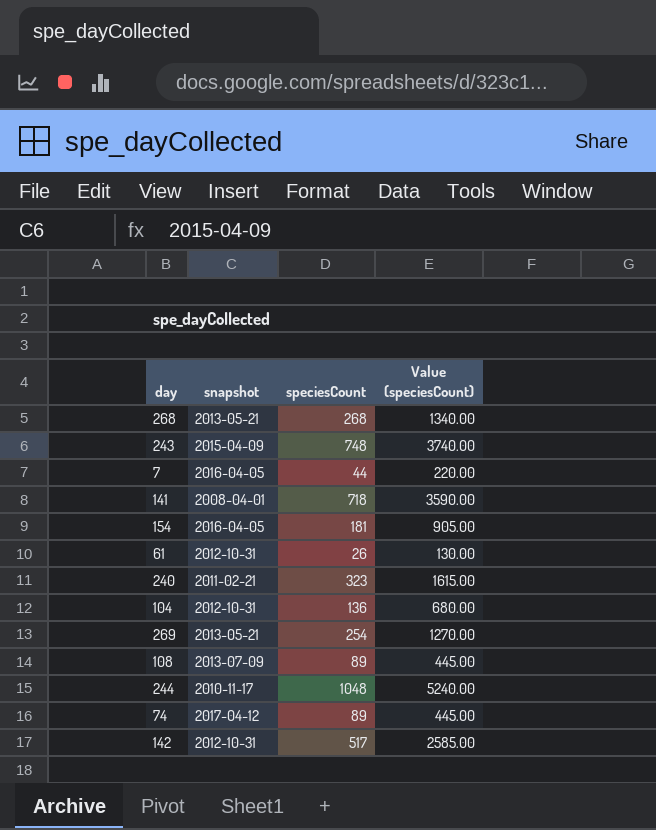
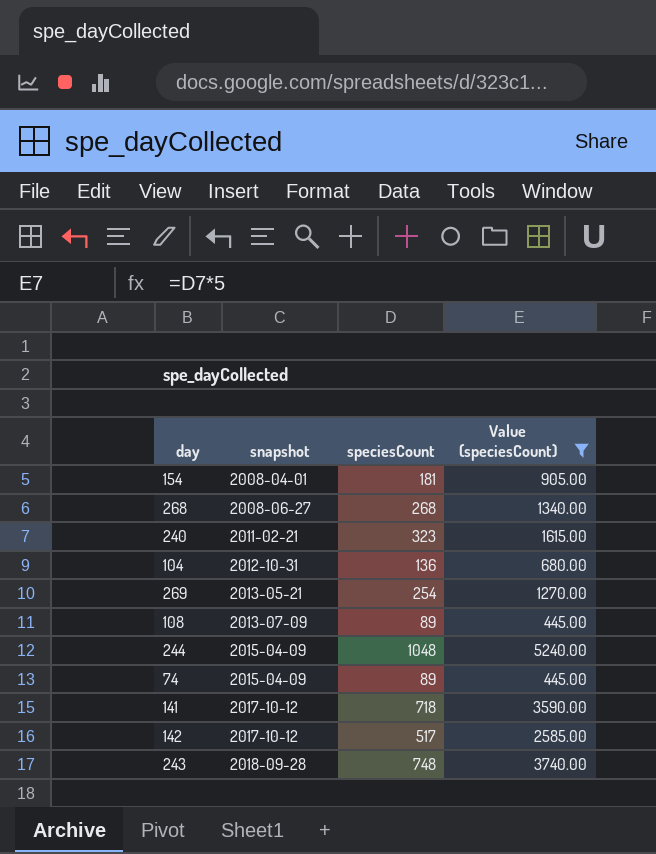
filter: none -> Value (speciesCount) >= 445.00
row order: none -> snapshot ascending
154 | snapshot: 2016-04-05 -> 2008-04-01
268 | snapshot: 2013-05-21 -> 2008-06-27
244 | snapshot: 2010-11-17 -> 2015-04-09
74 | snapshot: 2017-04-12 -> 2015-04-09
141 | snapshot: 2008-04-01 -> 2017-10-12
142 | snapshot: 2012-10-31 -> 2017-10-12
243 | snapshot: 2015-04-09 -> 2018-09-28

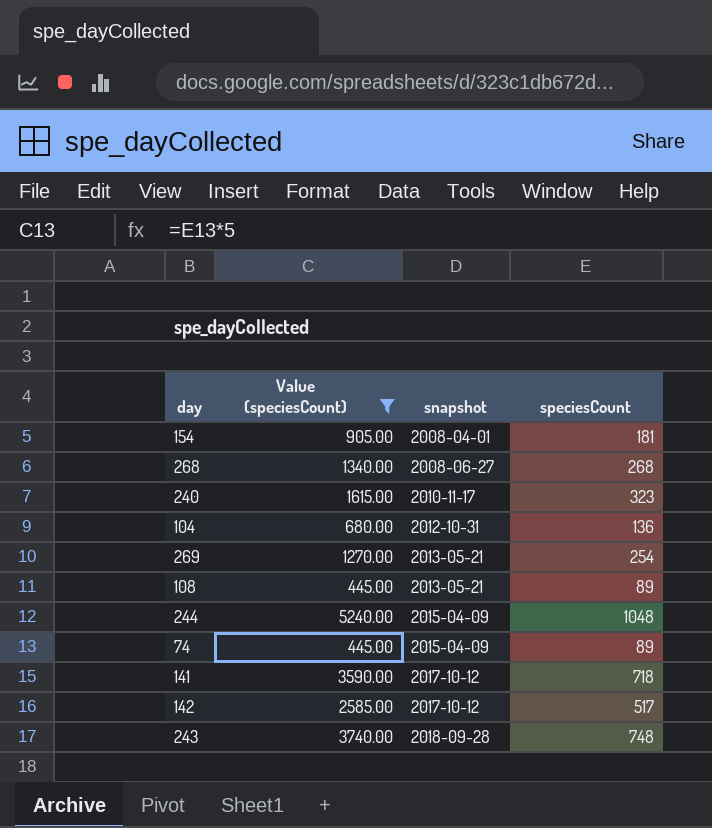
column Value (speciesCount) | position: 4 -> 2
240 | snapshot: 2011-02-21 -> 2010-11-17
108 | snapshot: 2013-07-09 -> 2013-05-21

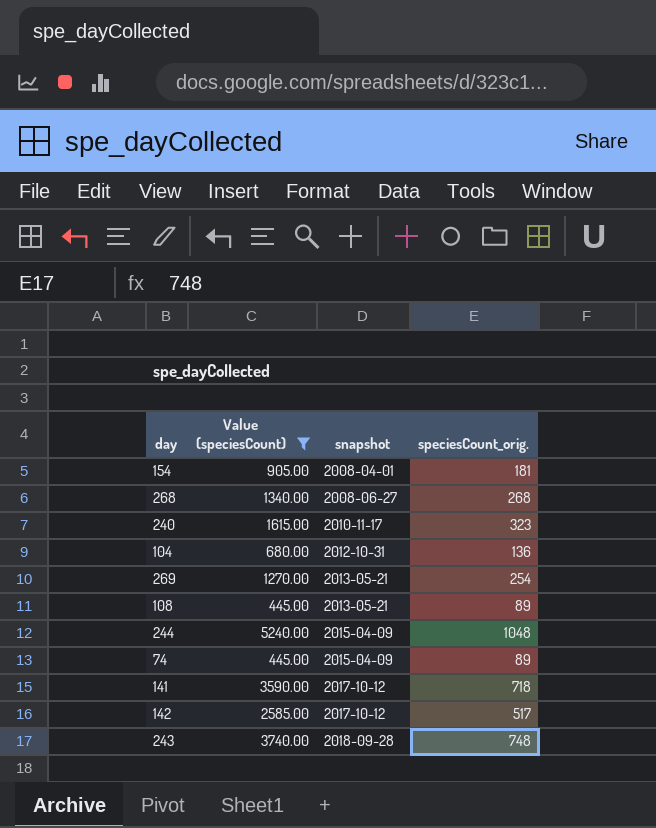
column name: speciesCount -> speciesCount_orig.

